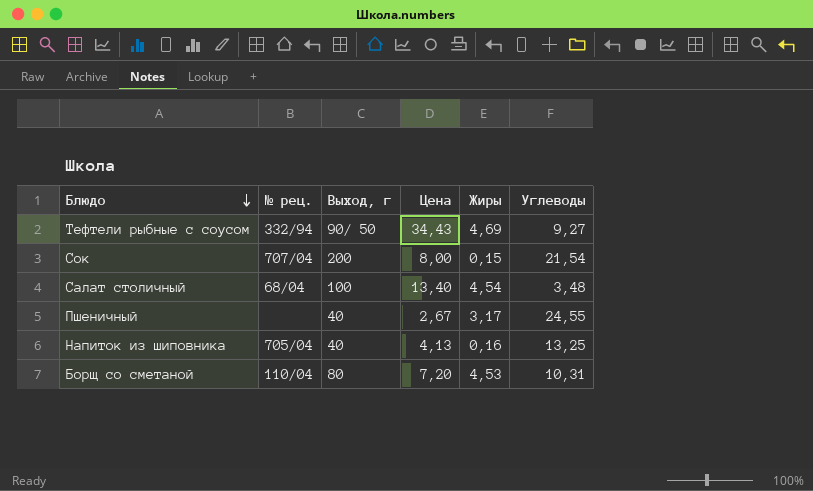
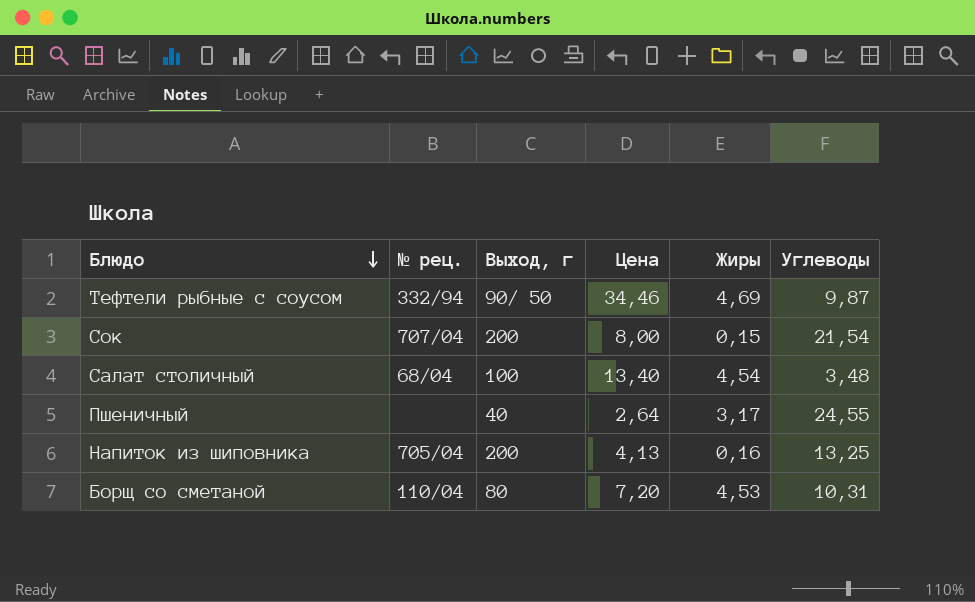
Тефтели рыбные с соусом | Цена: 34,43 -> 34,46
Тефтели рыбные с соусом | Углеводы: 9,27 -> 9,87
Пшеничный | Цена: 2,67 -> 2,64
Напиток из шиповника | Выход, г: 40 -> 200

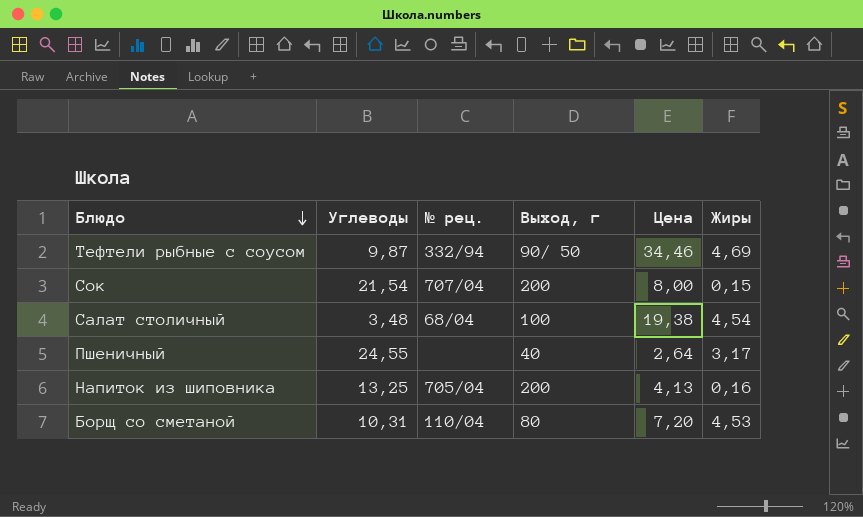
column Углеводы | position: 6 -> 2
Салат столичный | Цена: 13,40 -> 19,38

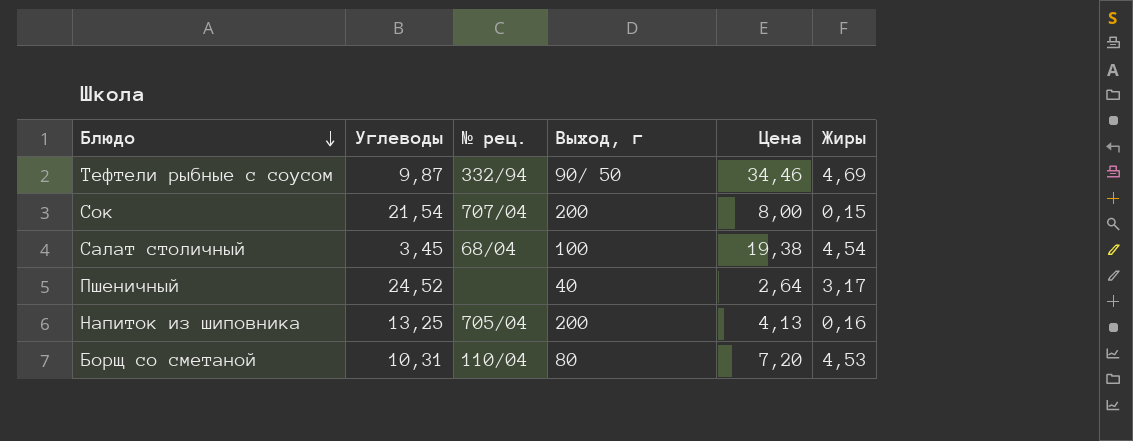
Салат столичный | Углеводы: 3,48 -> 3,45
Пшеничный | Углеводы: 24,55 -> 24,52

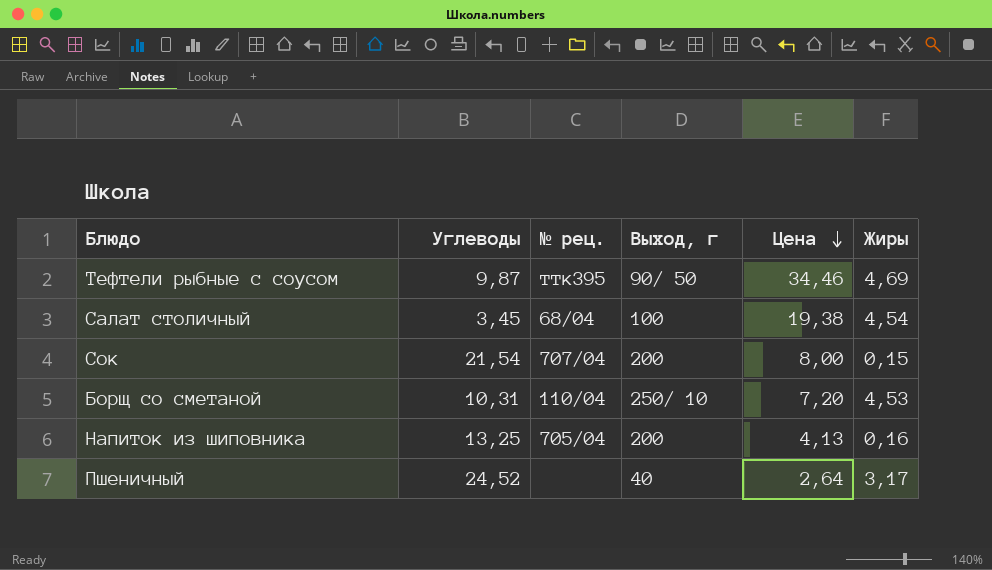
row order: Блюдо descending -> Цена descending
Тефтели рыбные с соусом | № рец.: 332/94 -> ттк395
Борщ со сметаной | Выход, г: 80 -> 250/ 10

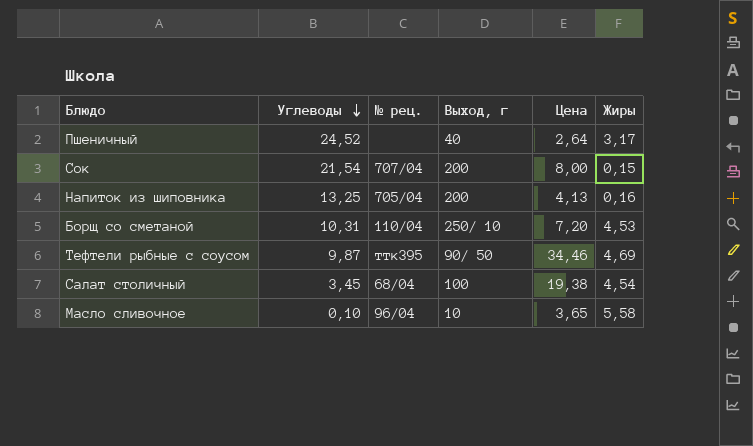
row order: Цена descending -> Углеводы descending
row Масло сливочное: none -> 0,10 | 96/04 | 10 | 3,65 | 5,58

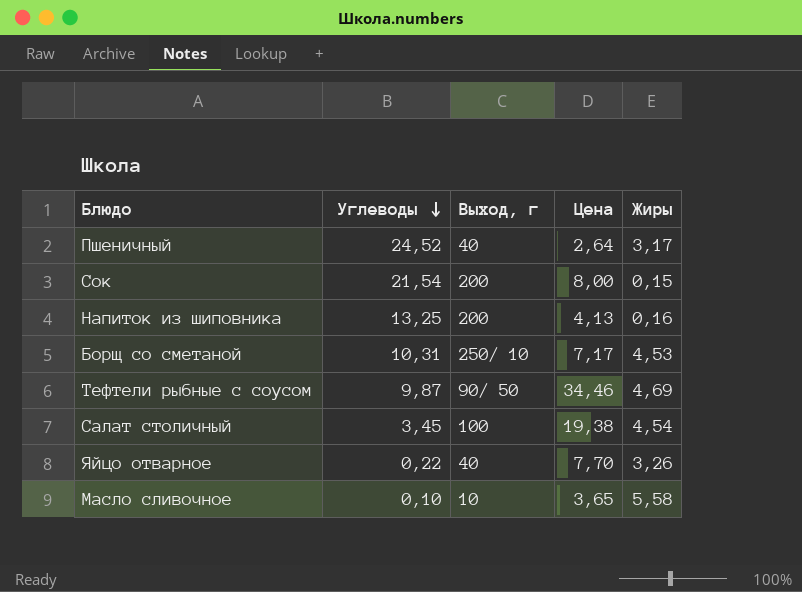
column № рец. | position: 3 -> none
Борщ со сметаной | Цена: 7,20 -> 7,17
row Яйцо отварное: none -> 0,22 | 40 | 7,70 | 3,26

